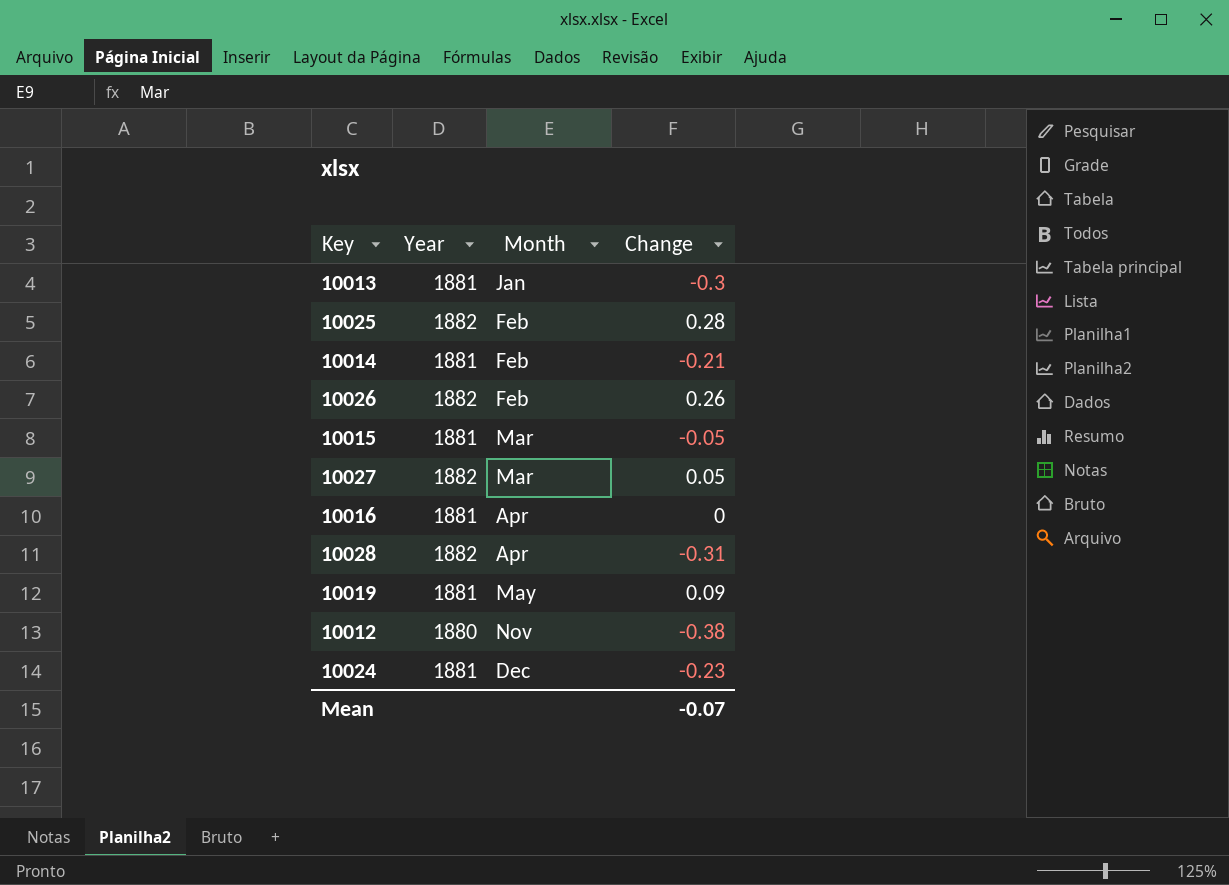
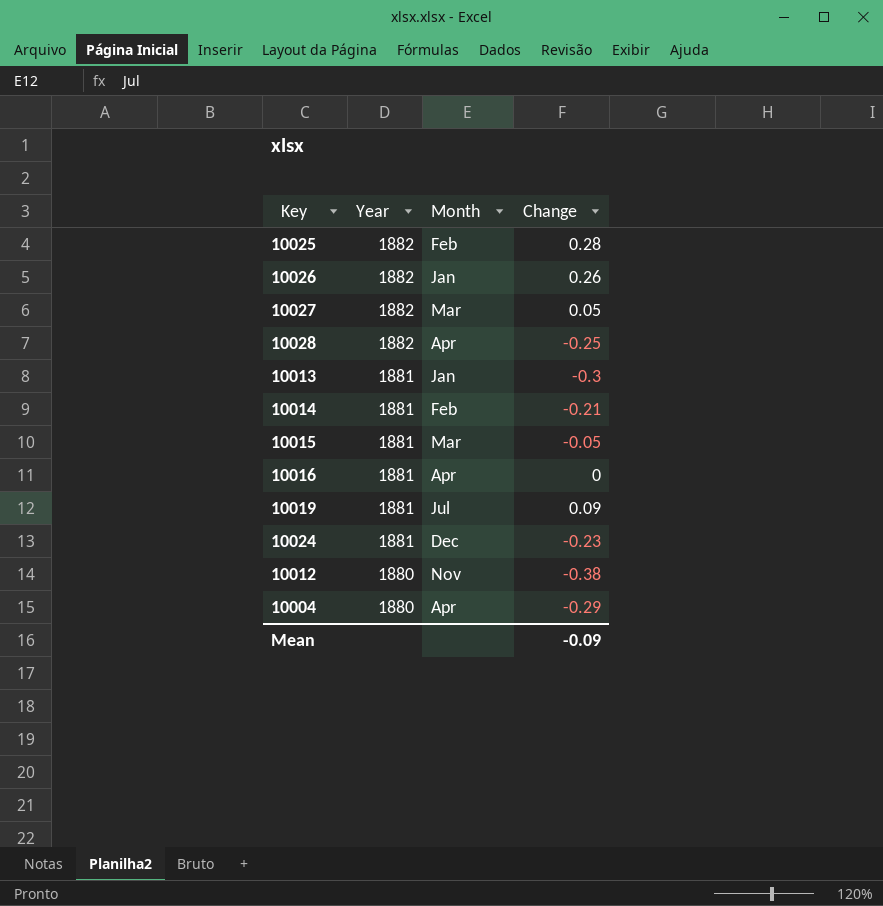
row order: Month ascending -> Year descending
10026 | Month: Feb -> Jan
10028 | Change: -0.31 -> -0.25
10019 | Month: May -> Jul
row 10004: none -> 1880 | Apr | -0.29
Mean | Change: -0.07 -> -0.09

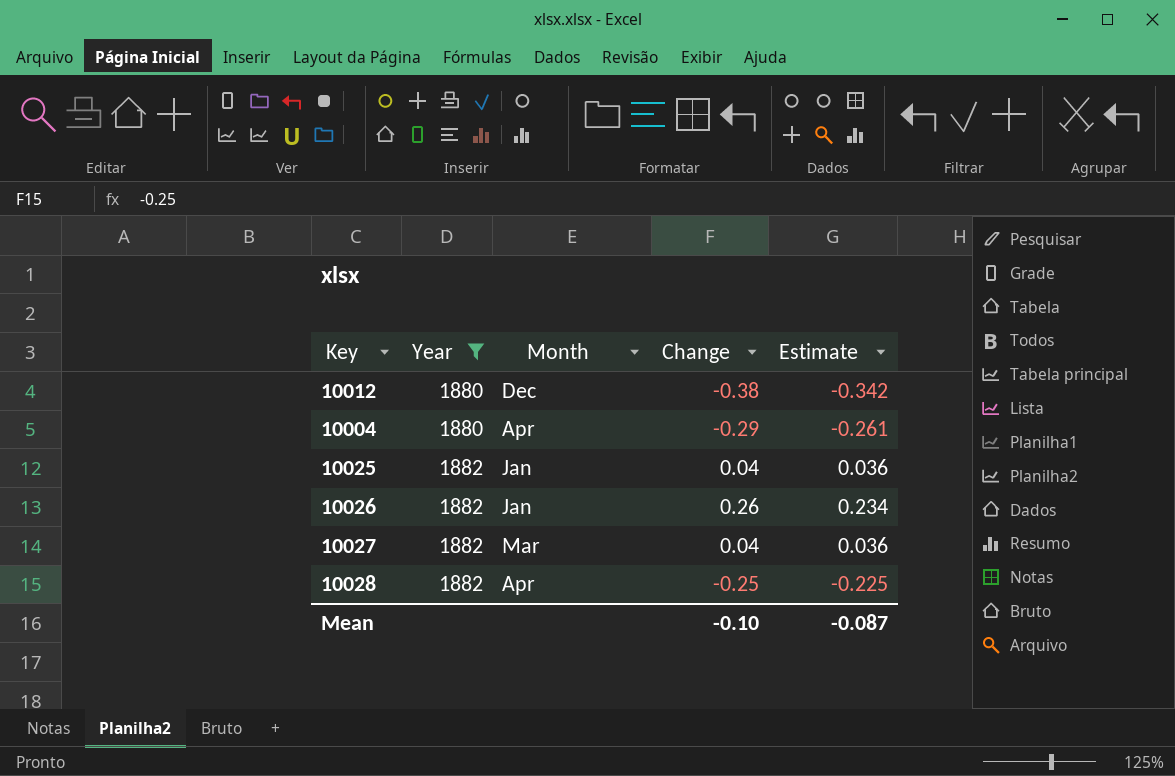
filter: none -> Year != 1881
row order: Year descending -> Year ascending
column Estimate | formula: none -> [Change] * 0.9
10012 | Month: Nov -> Dec
10025 | Month: Feb -> Jan
10025 | Change: 0.28 -> 0.04
10027 | Change: 0.05 -> 0.04
Mean | Change: -0.09 -> -0.10

